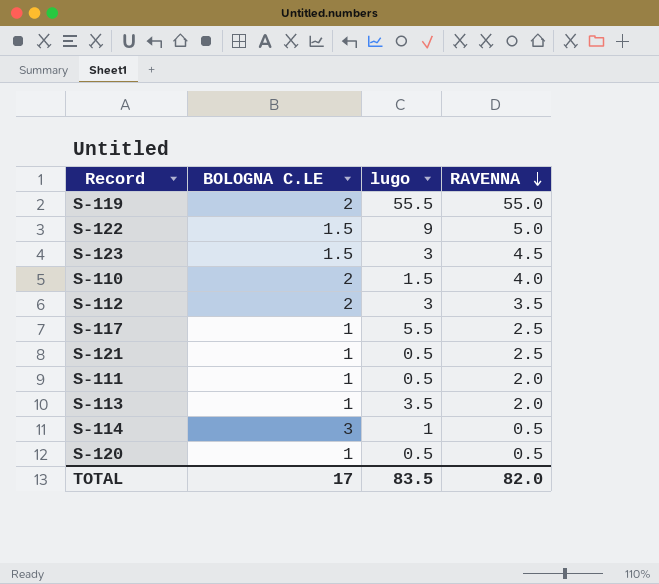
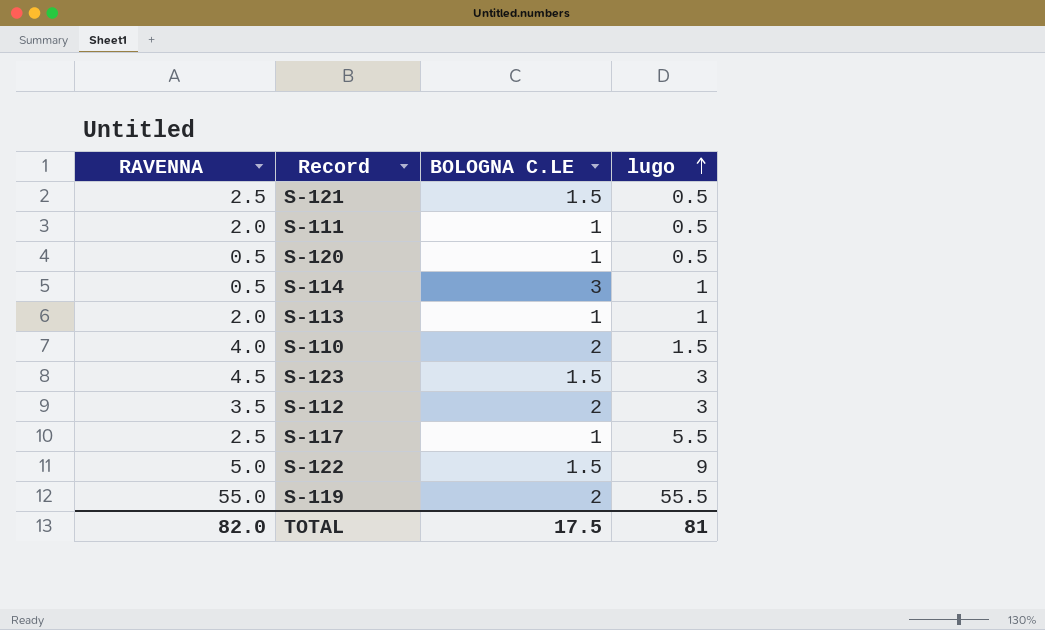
row order: RAVENNA descending -> lugo ascending
column RAVENNA | position: 4 -> 1
S-121 | BOLOGNA C.LE: 1 -> 1.5
S-113 | lugo: 3.5 -> 1
TOTAL | BOLOGNA C.LE: 17 -> 17.5
TOTAL | lugo: 83.5 -> 81

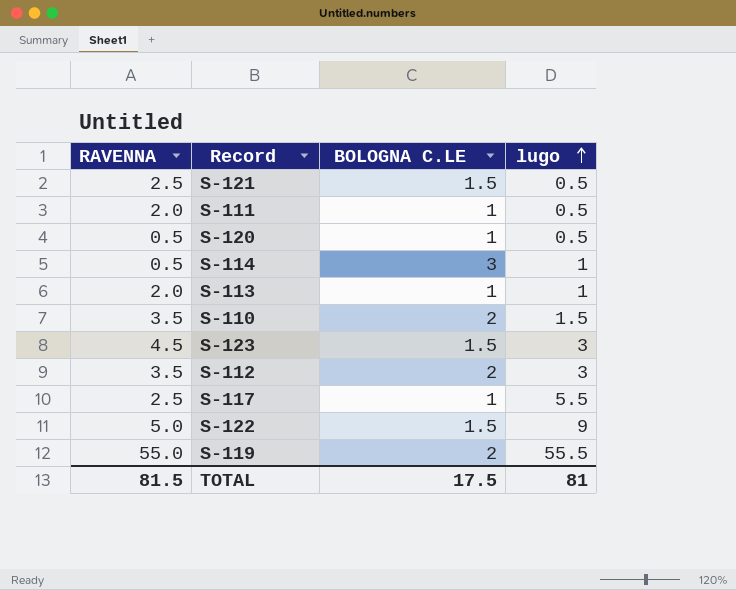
S-110 | RAVENNA: 4.0 -> 3.5
TOTAL | RAVENNA: 82.0 -> 81.5

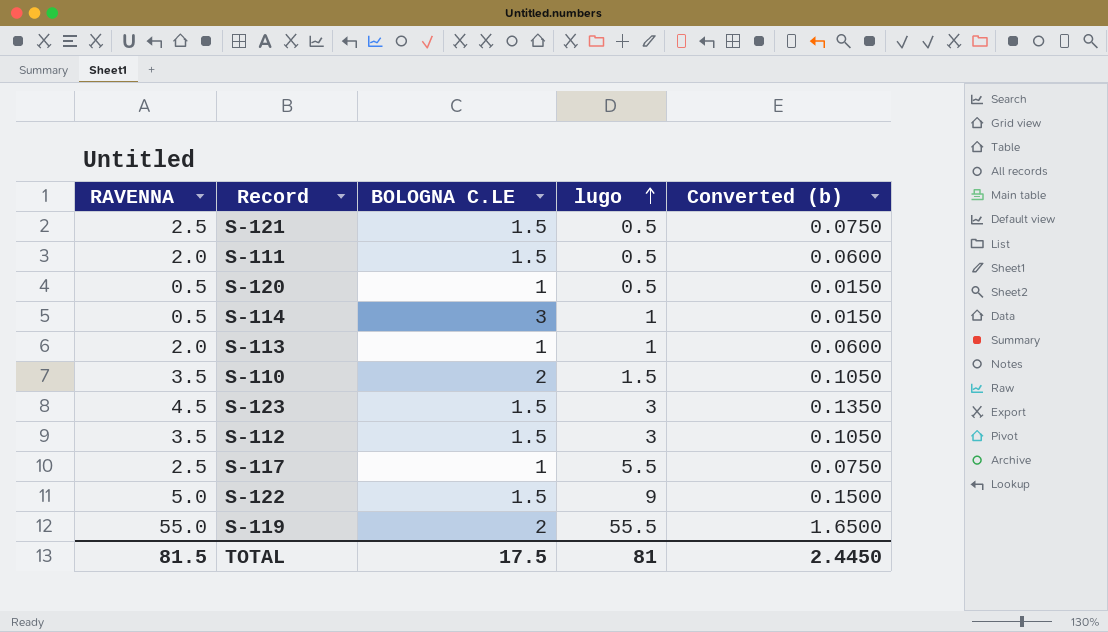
column Converted (b) | formula: none -> [RAVENNA] * 0.03
S-111 | BOLOGNA C.LE: 1 -> 1.5
S-112 | BOLOGNA C.LE: 2 -> 1.5

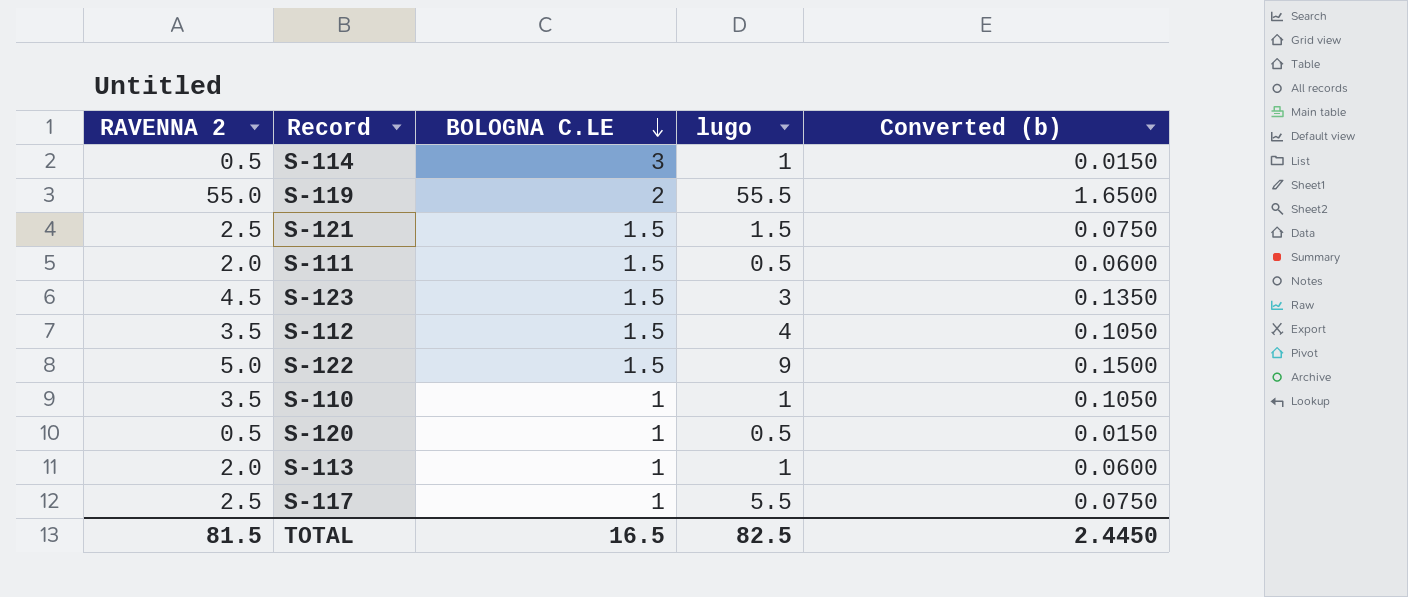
row order: lugo ascending -> BOLOGNA C.LE descending
column name: RAVENNA -> RAVENNA 2
S-121 | lugo: 0.5 -> 1.5
S-112 | lugo: 3 -> 4
S-110 | BOLOGNA C.LE: 2 -> 1
S-110 | lugo: 1.5 -> 1
TOTAL | BOLOGNA C.LE: 17.5 -> 16.5
TOTAL | lugo: 81 -> 82.5

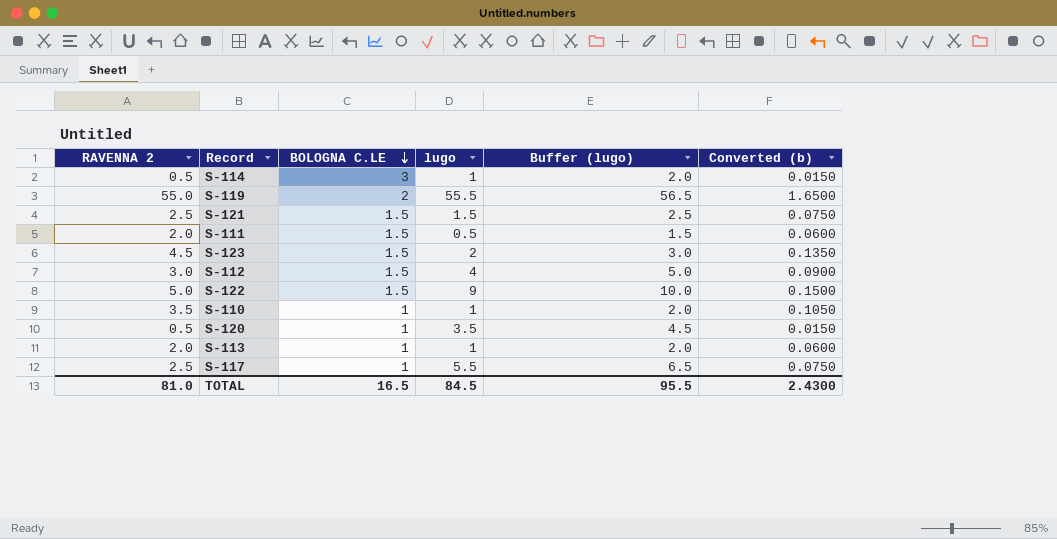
column Buffer (lugo) | formula: none -> [lugo] + 1
S-123 | lugo: 3 -> 2
S-112 | RAVENNA 2: 3.5 -> 3.0
S-112 | Converted (b): 0.1050 -> 0.0900
S-120 | lugo: 0.5 -> 3.5
TOTAL | RAVENNA 2: 81.5 -> 81.0
TOTAL | lugo: 82.5 -> 84.5
TOTAL | Converted (b): 2.4450 -> 2.4300

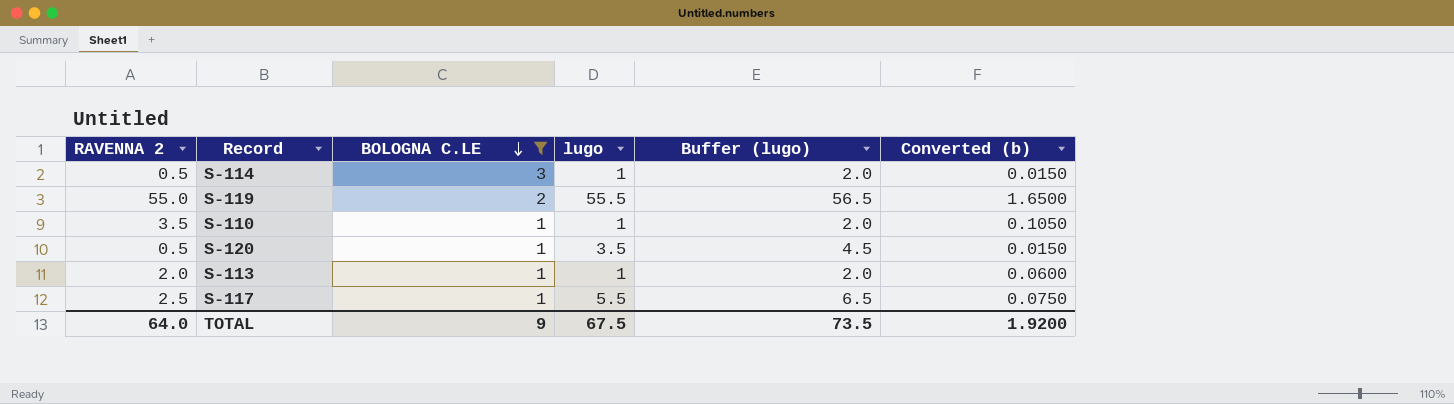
filter: none -> BOLOGNA C.LE != 1.5
TOTAL | RAVENNA 2: 81.0 -> 64.0
TOTAL | BOLOGNA C.LE: 16.5 -> 9
TOTAL | lugo: 84.5 -> 67.5
TOTAL | Buffer (lugo): 95.5 -> 73.5
TOTAL | Converted (b): 2.4300 -> 1.9200

